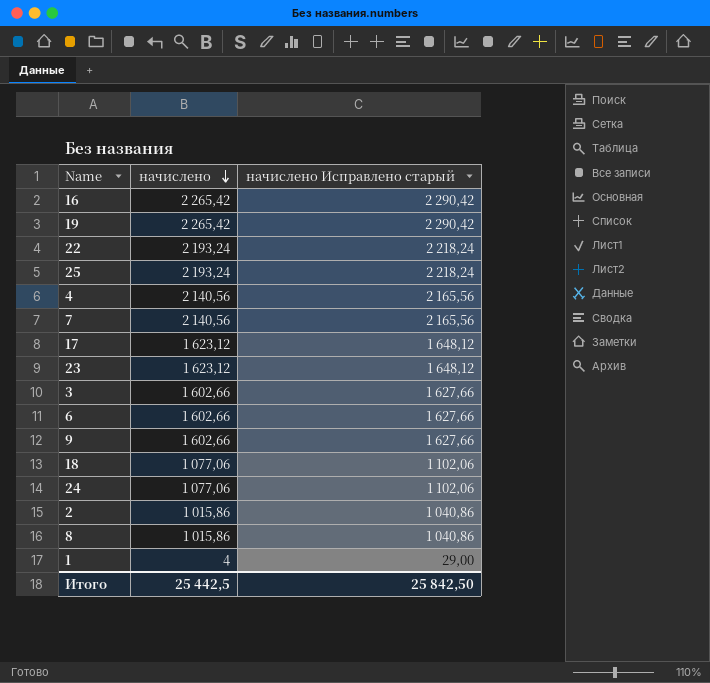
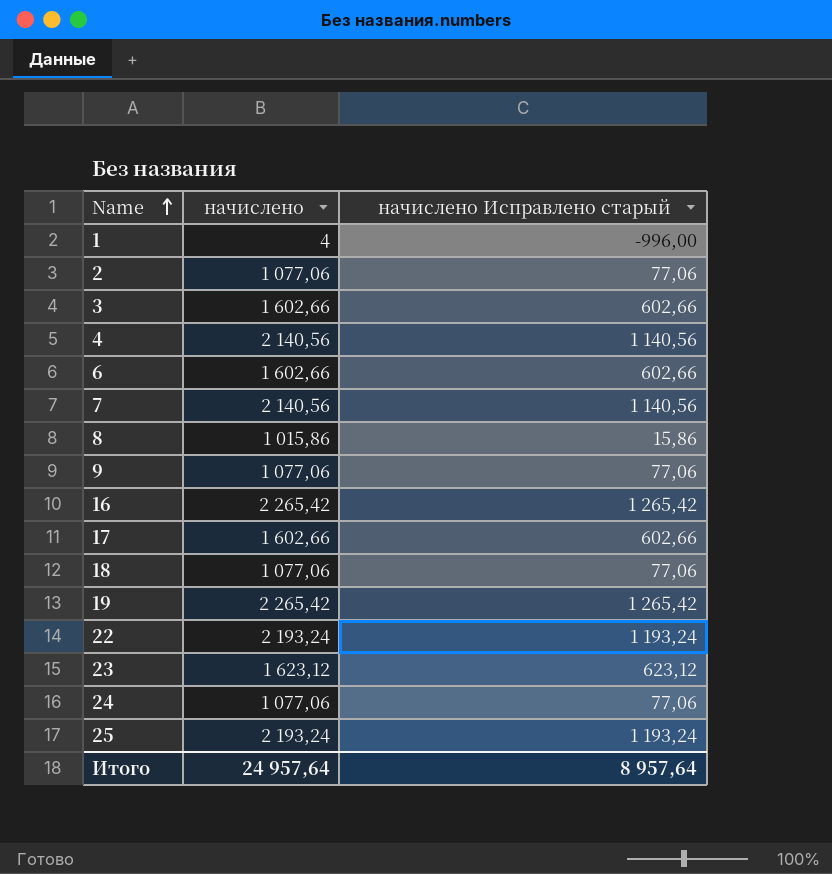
row order: начислено descending -> Name ascending
column начислено Исправлено старый | formula: [начислено] + 25 -> [начислено] - 1000
2 | начислено: 1 015,86 -> 1 077,06
9 | начислено: 1 602,66 -> 1 077,06
17 | начислено: 1 623,12 -> 1 602,66
Итого | начислено: 25 442,5 -> 24 957,64
Итого | начислено Исправлено старый: 25 842,50 -> 8 957,64

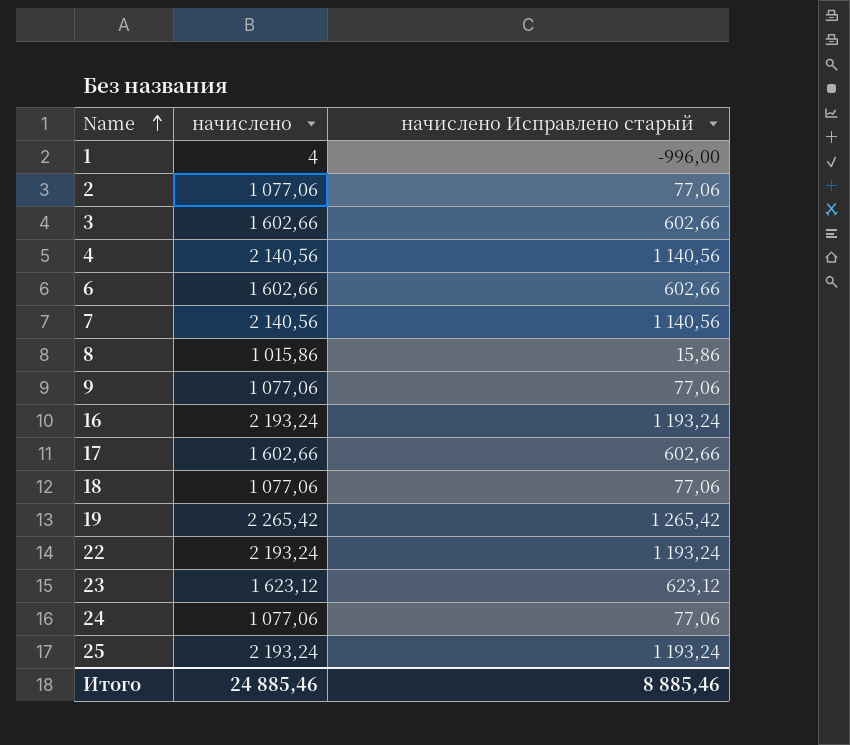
16 | начислено: 2 265,42 -> 2 193,24
16 | начислено Исправлено старый: 1 265,42 -> 1 193,24
Итого | начислено: 24 957,64 -> 24 885,46
Итого | начислено Исправлено старый: 8 957,64 -> 8 885,46

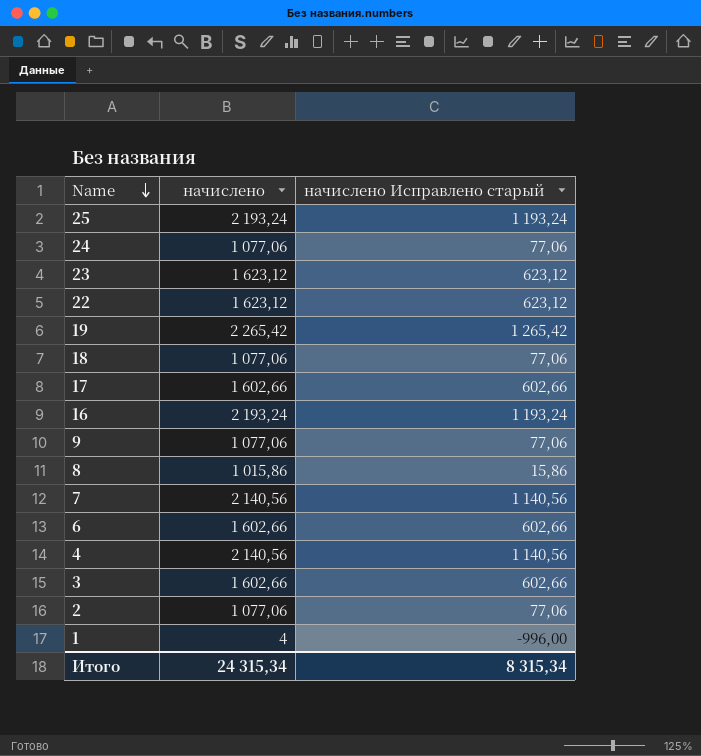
row order: Name ascending -> Name descending
22 | начислено: 2 193,24 -> 1 623,12
22 | начислено Исправлено старый: 1 193,24 -> 623,12
Итого | начислено: 24 885,46 -> 24 315,34
Итого | начислено Исправлено старый: 8 885,46 -> 8 315,34

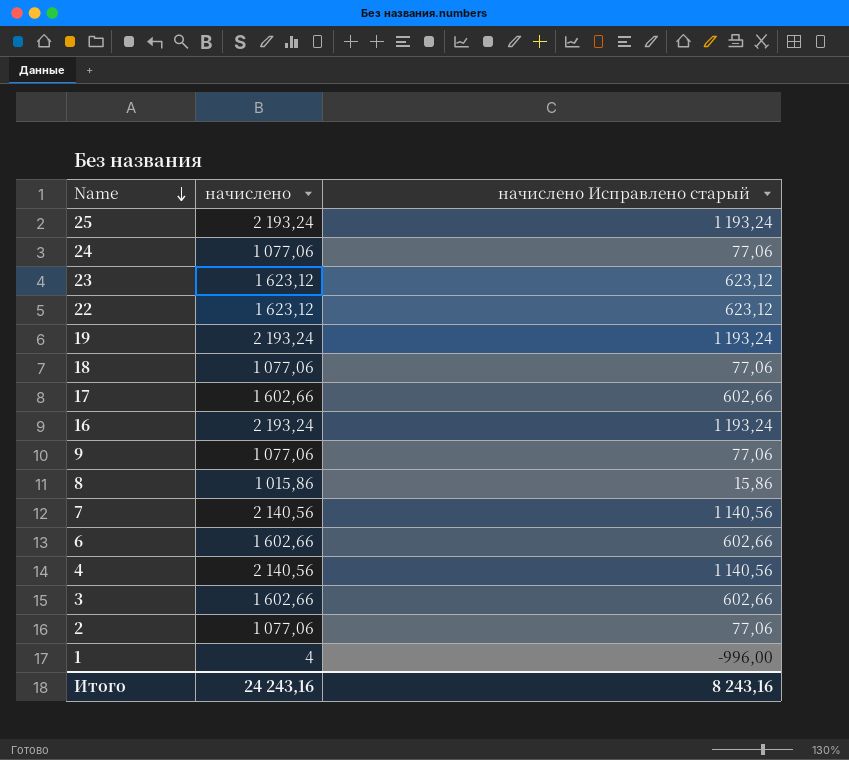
19 | начислено: 2 265,42 -> 2 193,24
19 | начислено Исправлено старый: 1 265,42 -> 1 193,24
Итого | начислено: 24 315,34 -> 24 243,16
Итого | начислено Исправлено старый: 8 315,34 -> 8 243,16

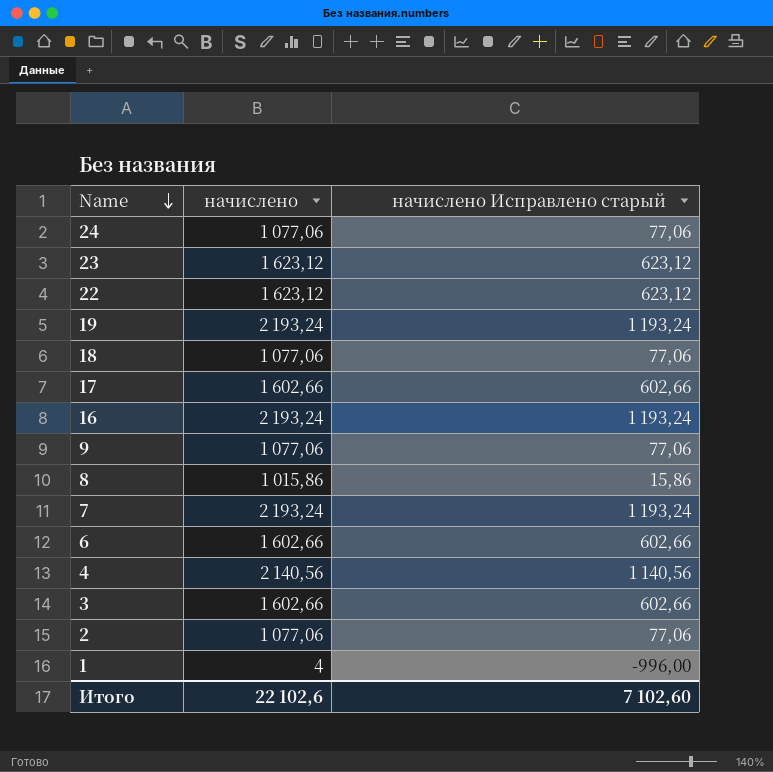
row 25: 2 193,24 | 1 193,24 -> none
7 | начислено: 2 140,56 -> 2 193,24
7 | начислено Исправлено старый: 1 140,56 -> 1 193,24
Итого | начислено: 24 243,16 -> 22 102,6
Итого | начислено Исправлено старый: 8 243,16 -> 7 102,60

